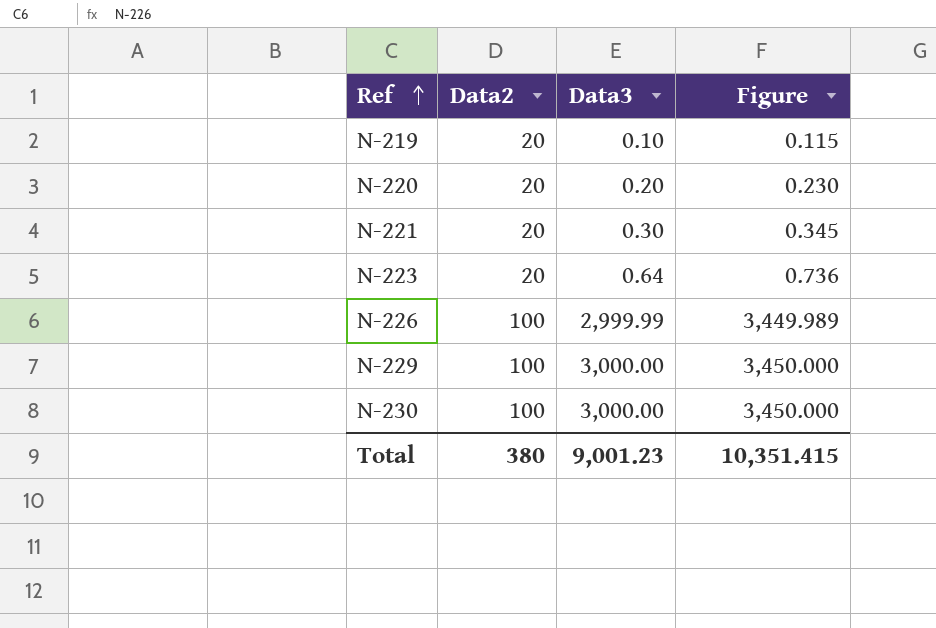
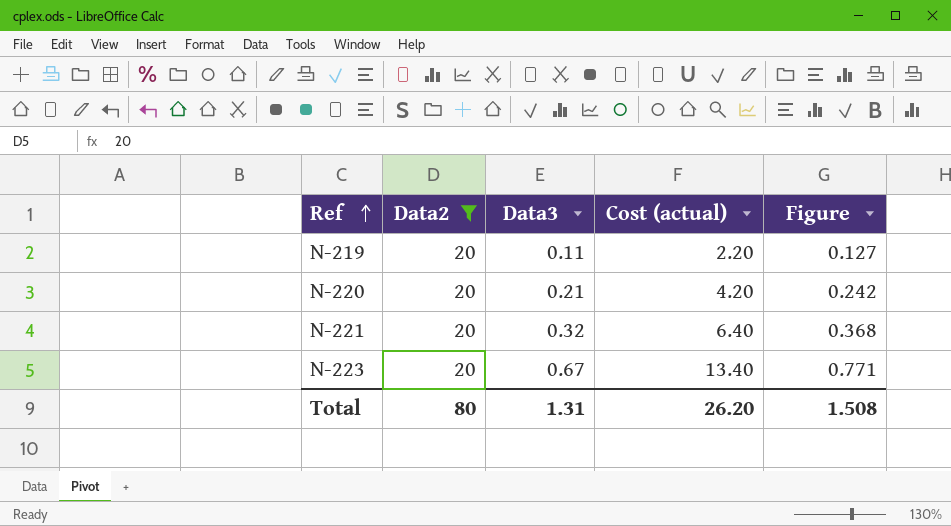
filter: none -> Data2 = 20
column Cost (actual) | formula: none -> [Data2] * [Data3]
N-219 | Data3: 0.10 -> 0.11
N-219 | Figure: 0.115 -> 0.127
N-220 | Data3: 0.20 -> 0.21
N-220 | Figure: 0.230 -> 0.242
N-221 | Data3: 0.30 -> 0.32
N-221 | Figure: 0.345 -> 0.368
N-223 | Data3: 0.64 -> 0.67
N-223 | Figure: 0.736 -> 0.771
Total | Data2: 380 -> 80
Total | Data3: 9,001.23 -> 1.31
Total | Figure: 10,351.415 -> 1.508

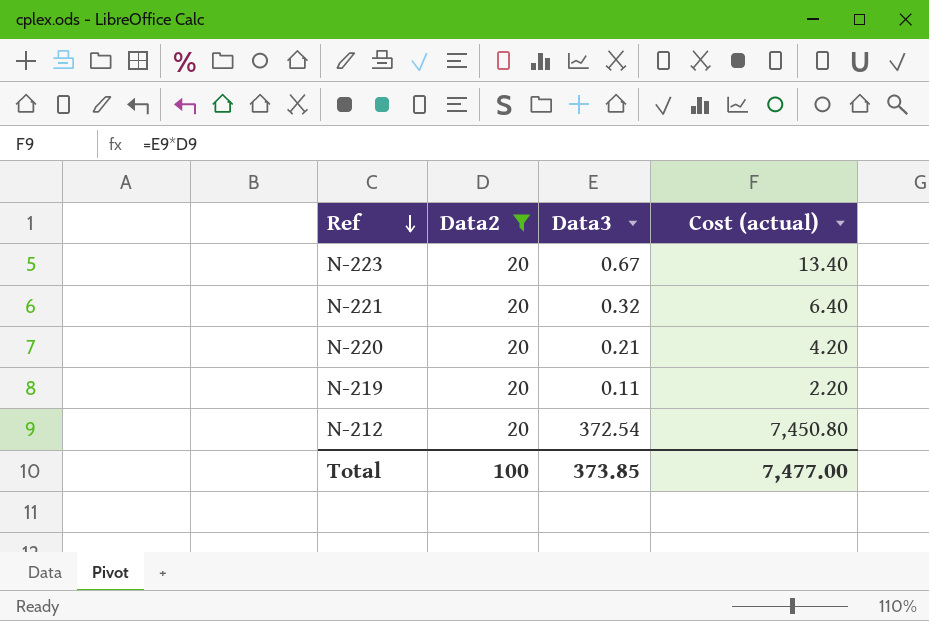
row order: Ref ascending -> Ref descending
column Figure | formula: [Data3] * 1.15 -> none
row N-212: none -> 20 | 372.54 | 7,450.80
Total | Data2: 80 -> 100
Total | Data3: 1.31 -> 373.85
Total | Cost (actual): 26.20 -> 7,477.00

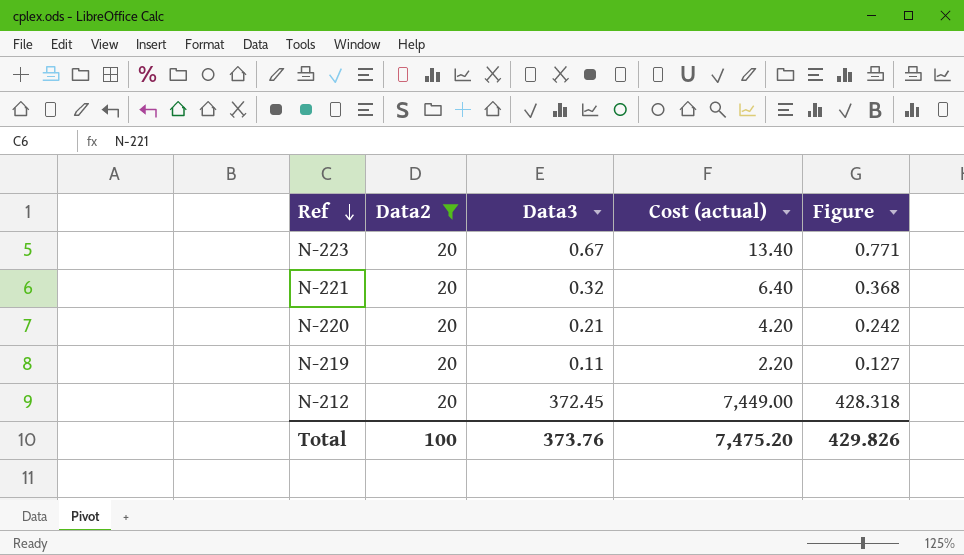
column Figure | formula: none -> [Data3] * 1.15
N-212 | Data3: 372.54 -> 372.45
N-212 | Cost (actual): 7,450.80 -> 7,449.00
Total | Data3: 373.85 -> 373.76
Total | Cost (actual): 7,477.00 -> 7,475.20

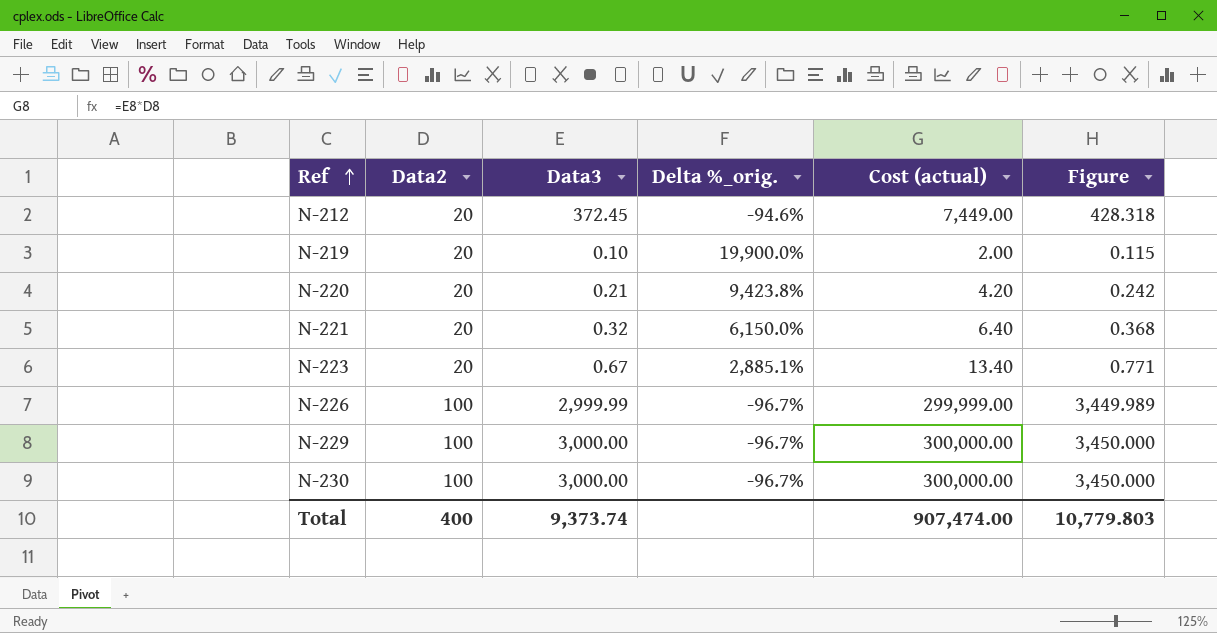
filter: Data2 = 20 -> none
row order: Ref descending -> Ref ascending
column Delta %_orig. | formula: none -> ([Data2] - [Data3]) / [Data3]
N-219 | Data3: 0.11 -> 0.10
N-219 | Cost (actual): 2.20 -> 2.00
N-219 | Figure: 0.127 -> 0.115
Total | Data2: 100 -> 400
Total | Data3: 373.76 -> 9,373.74
Total | Cost (actual): 7,475.20 -> 907,474.00
Total | Figure: 429.826 -> 10,779.803

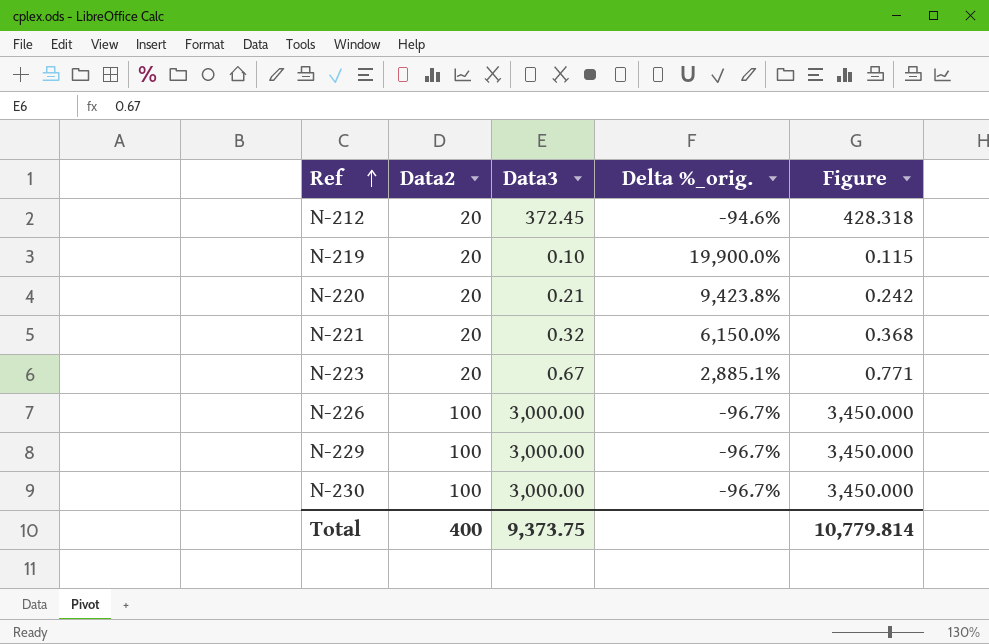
column Cost (actual) | formula: [Data2] * [Data3] -> none
N-226 | Data3: 2,999.99 -> 3,000.00
N-226 | Figure: 3,449.989 -> 3,450.000
Total | Data3: 9,373.74 -> 9,373.75
Total | Figure: 10,779.803 -> 10,779.814

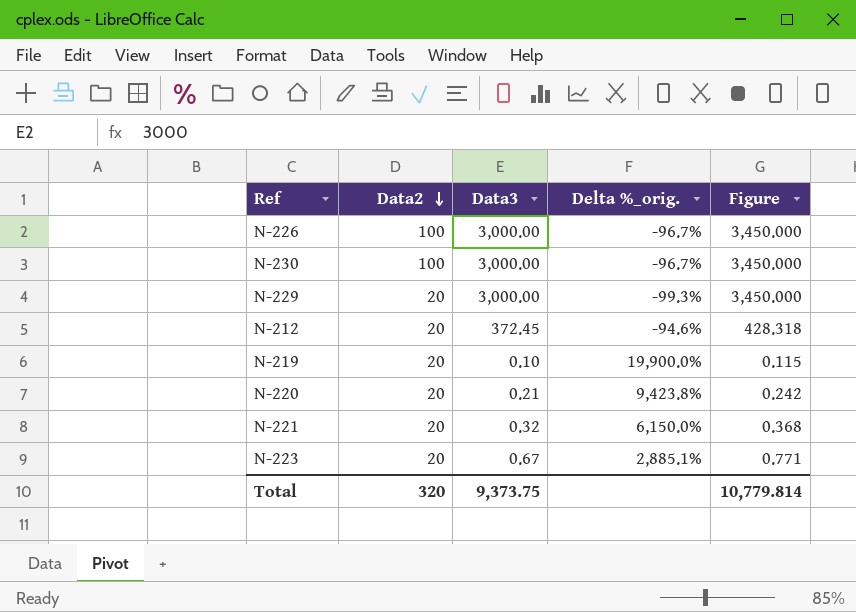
row order: Ref ascending -> Data2 descending
N-229 | Data2: 100 -> 20
N-229 | Delta %_orig.: -96.7% -> -99.3%
Total | Data2: 400 -> 320

